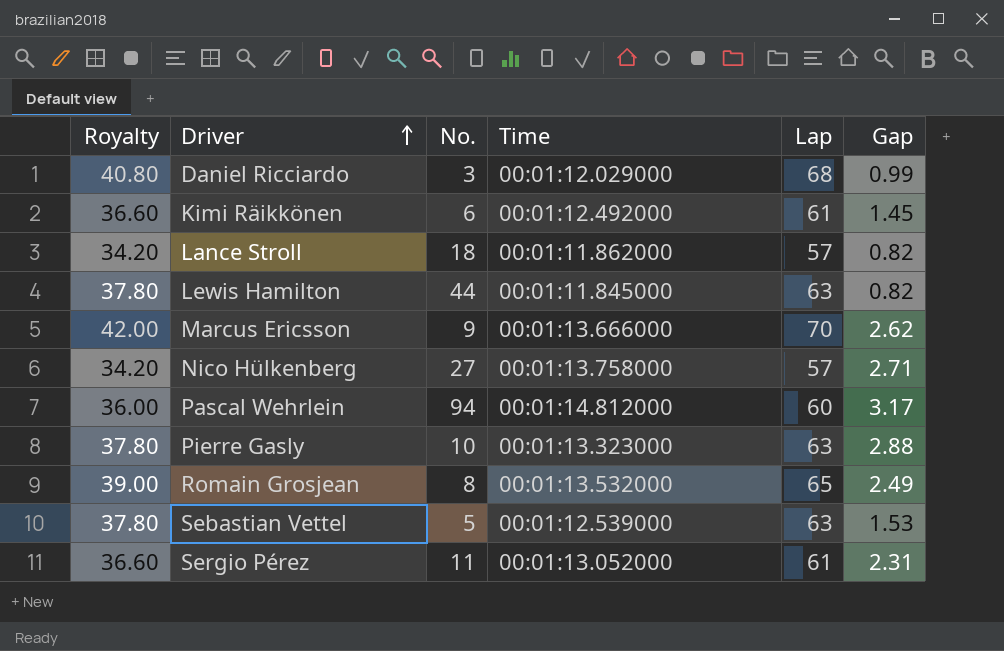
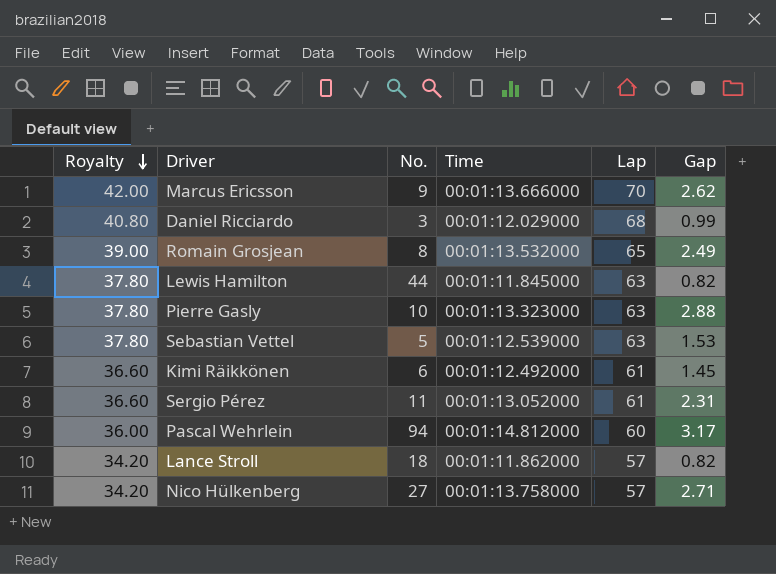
row order: Driver ascending -> Royalty descending

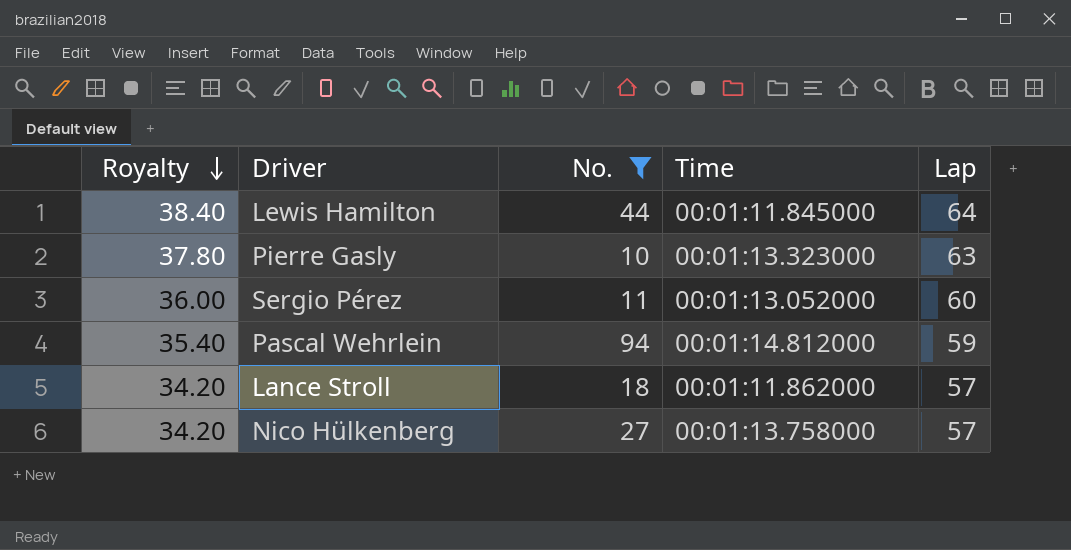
filter: none -> No. >= 10
column Gap | position: 6 -> none
Lewis Hamilton | Royalty: 37.80 -> 38.40
Lewis Hamilton | Lap: 63 -> 64
Sergio Pérez | Royalty: 36.60 -> 36.00
Sergio Pérez | Lap: 61 -> 60
Pascal Wehrlein | Royalty: 36.00 -> 35.40
Pascal Wehrlein | Lap: 60 -> 59

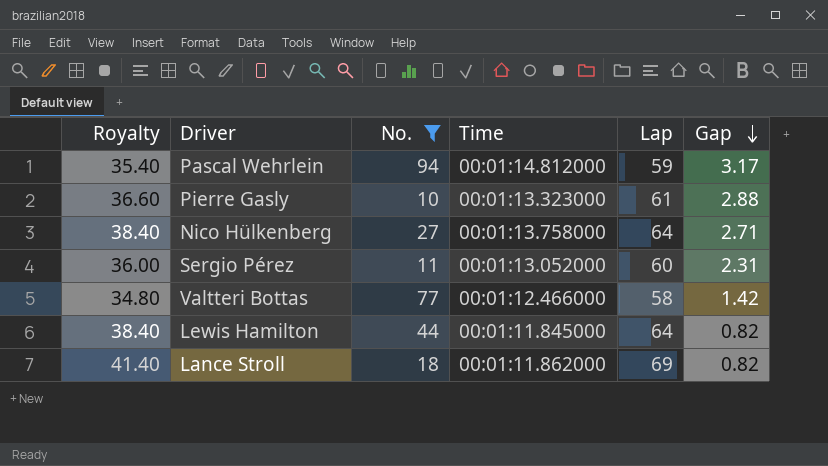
row order: Royalty descending -> Gap descending
column Gap | position: none -> 6
Pierre Gasly | Royalty: 37.80 -> 36.60
Pierre Gasly | Lap: 63 -> 61
Nico Hülkenberg | Royalty: 34.20 -> 38.40
Nico Hülkenberg | Lap: 57 -> 64
row Valtteri Bottas: none -> 34.80 | 77 | 00:01:12.466000 | 58 | 1.42
Lance Stroll | Royalty: 34.20 -> 41.40
Lance Stroll | Lap: 57 -> 69

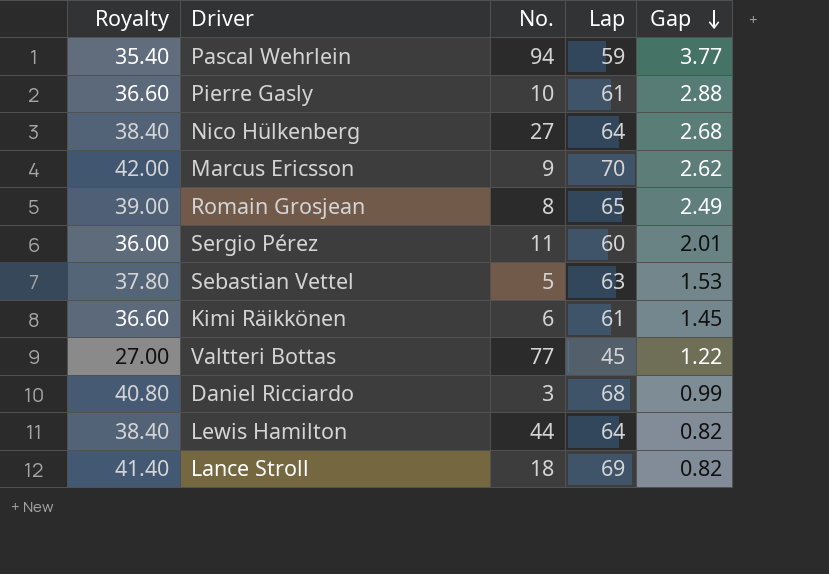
filter: No. >= 10 -> none
column Time | position: 4 -> none
Pascal Wehrlein | Gap: 3.17 -> 3.77
Nico Hülkenberg | Gap: 2.71 -> 2.68
Sergio Pérez | Gap: 2.31 -> 2.01
Valtteri Bottas | Royalty: 34.80 -> 27.00
Valtteri Bottas | Lap: 58 -> 45
Valtteri Bottas | Gap: 1.42 -> 1.22

